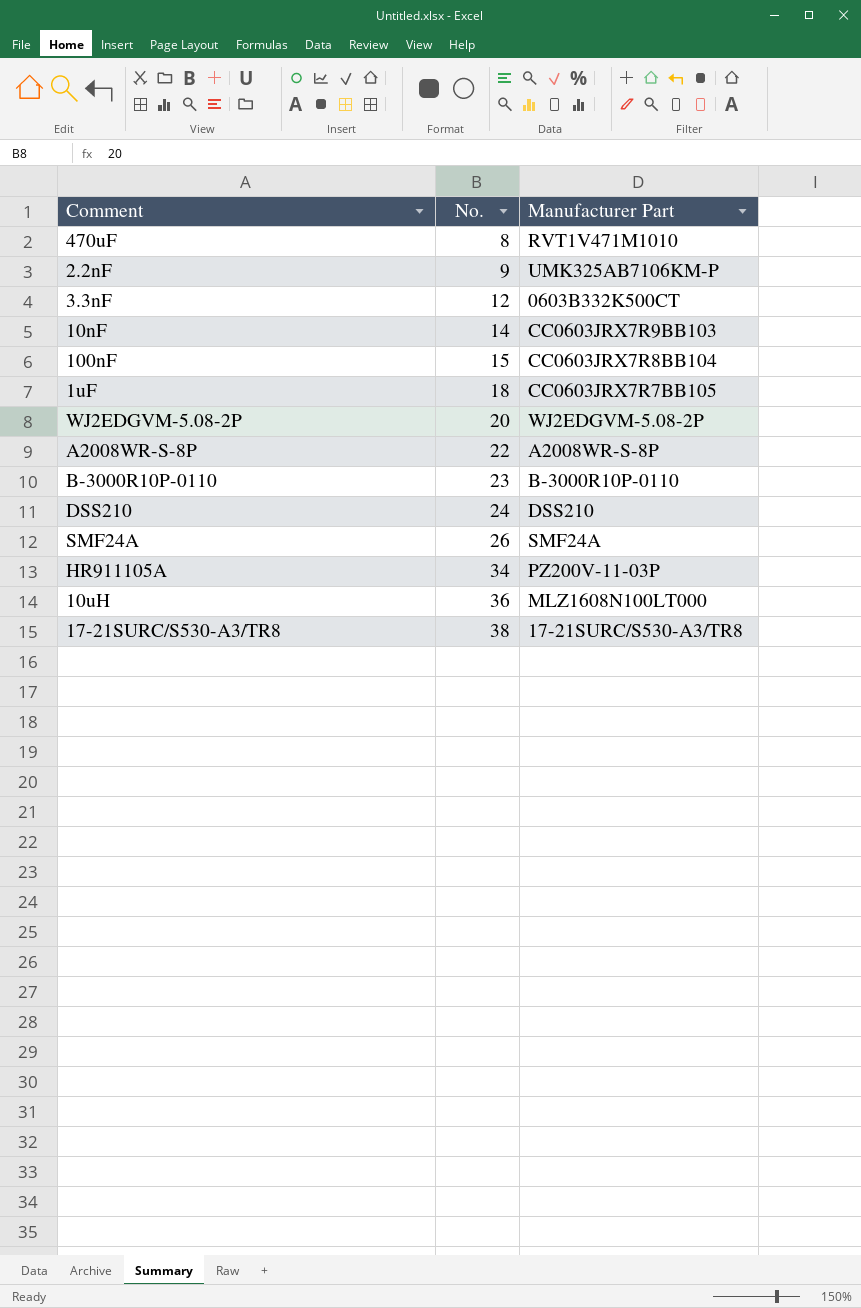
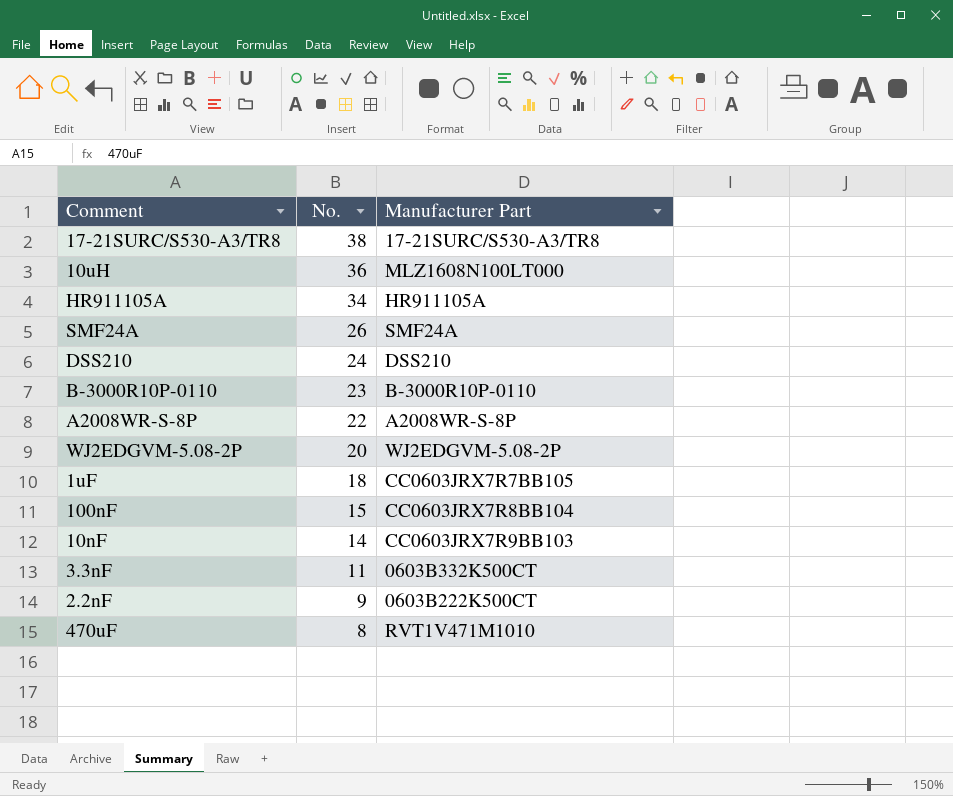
row order: No. ascending -> No. descending
HR911105A | Manufacturer Part: PZ200V-11-03P -> HR911105A
3.3nF | No.: 12 -> 11
2.2nF | Manufacturer Part: UMK325AB7106KM-P -> 0603B222K500CT

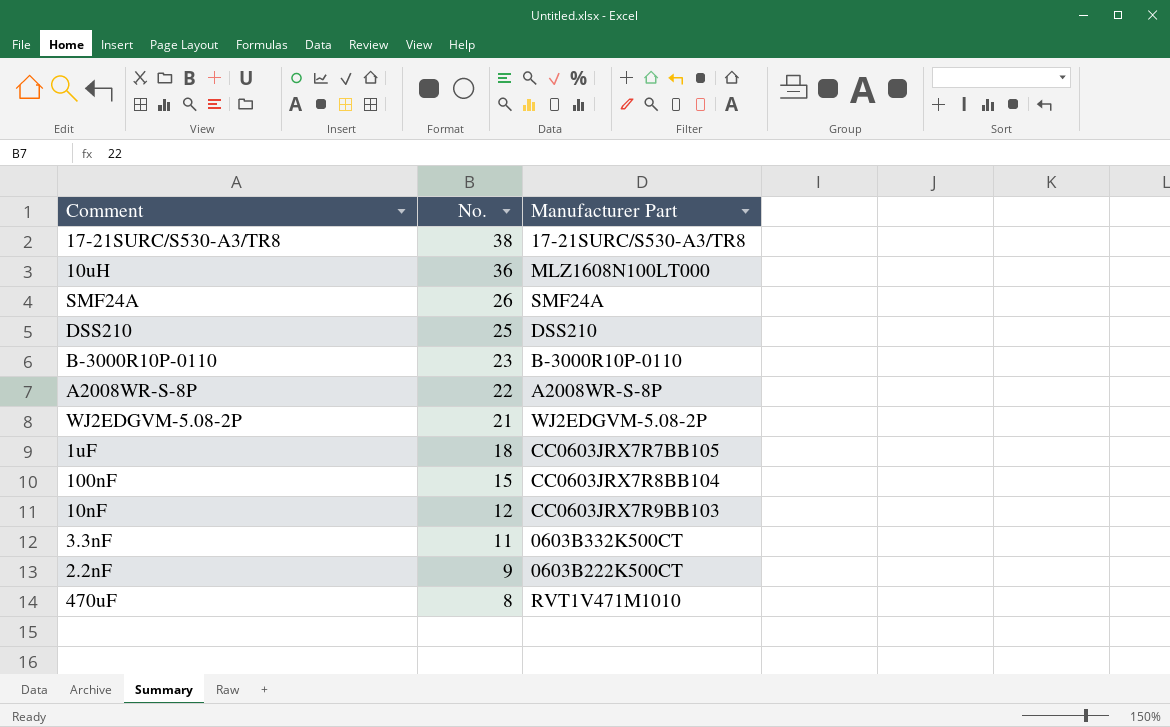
row HR911105A: 34 | HR911105A -> none
DSS210 | No.: 24 -> 25
WJ2EDGVM-5.08-2P | No.: 20 -> 21
10nF | No.: 14 -> 12

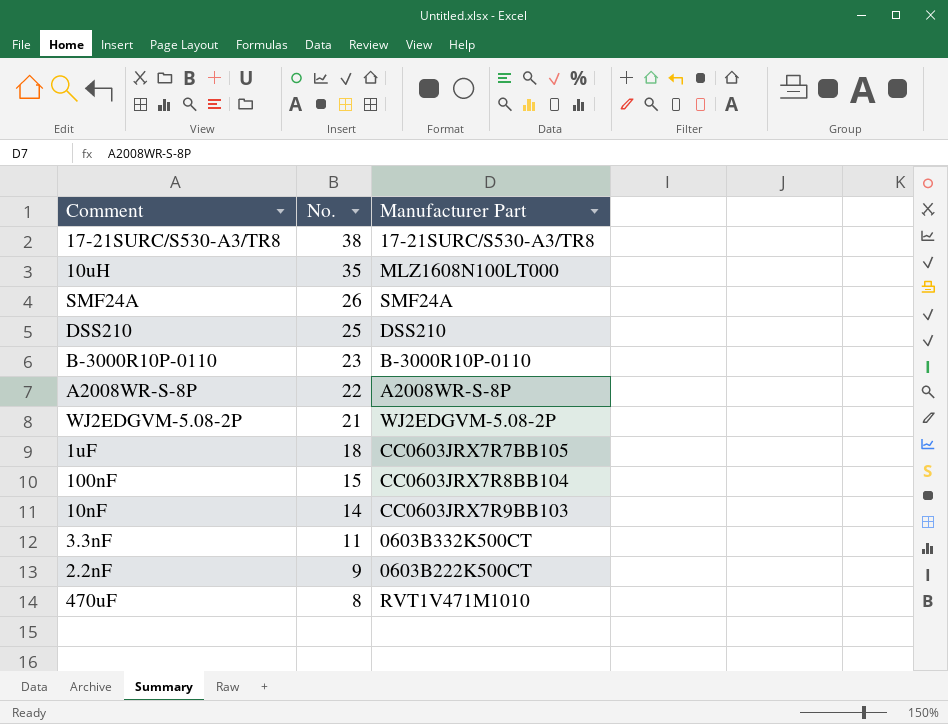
10uH | No.: 36 -> 35
10nF | No.: 12 -> 14

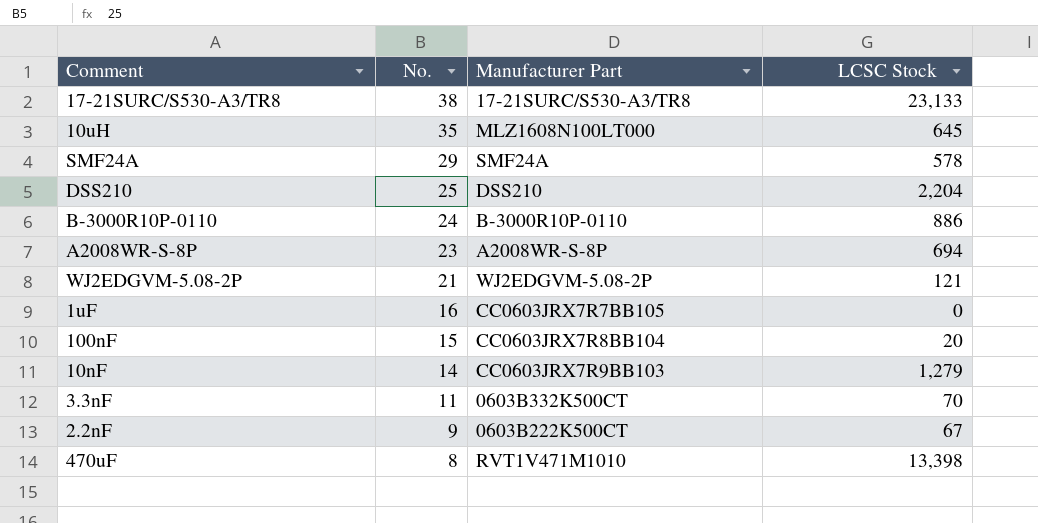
column LCSC Stock | position: none -> 4
SMF24A | No.: 26 -> 29
B-3000R10P-0110 | No.: 23 -> 24
A2008WR-S-8P | No.: 22 -> 23
1uF | No.: 18 -> 16

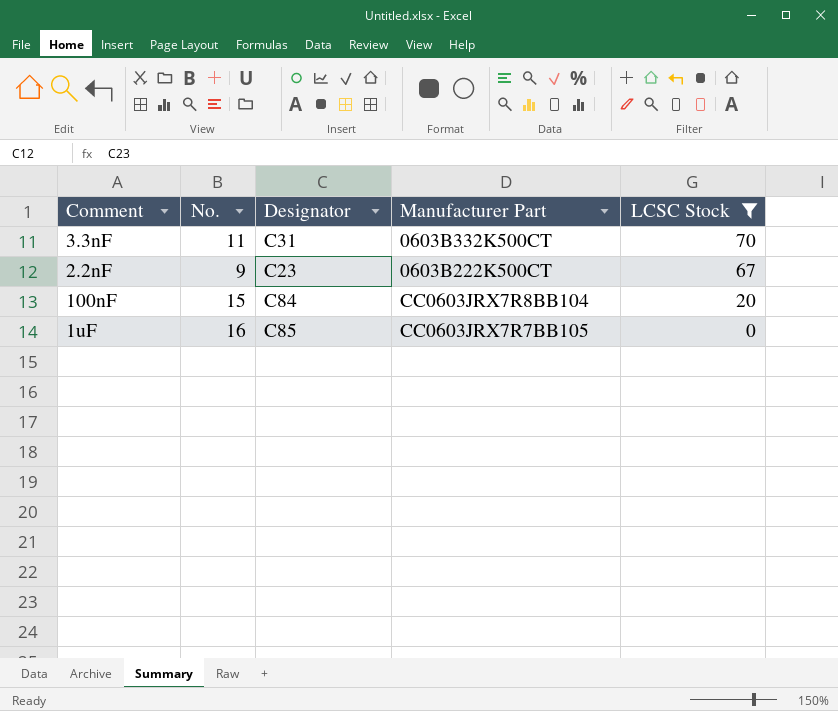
filter: none -> LCSC Stock <= 70
row order: No. descending -> LCSC Stock descending
column Designator | position: none -> 3

